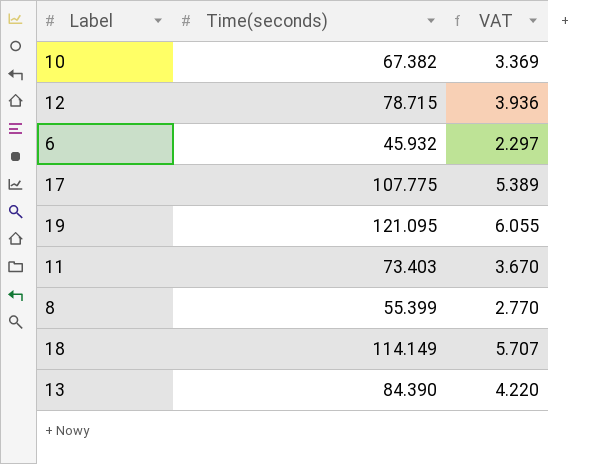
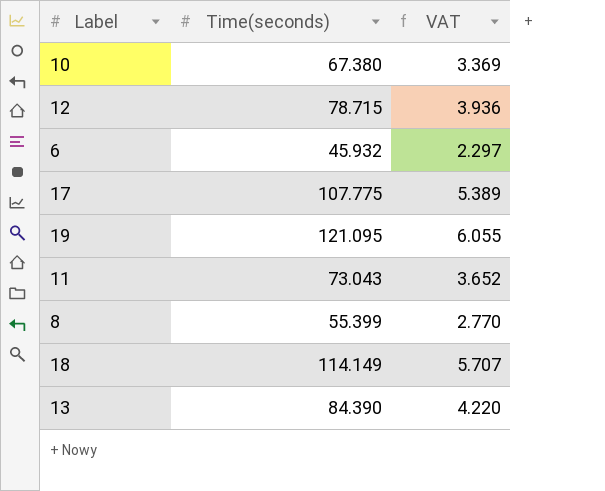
10 | Time(seconds): 67.382 -> 67.380
11 | Time(seconds): 73.403 -> 73.043
11 | VAT: 3.670 -> 3.652

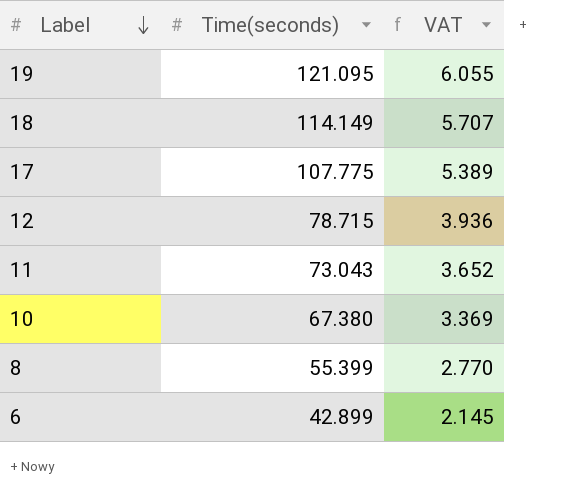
row order: none -> Label descending
row 13: 84.390 | 4.220 -> none
6 | Time(seconds): 45.932 -> 42.899
6 | VAT: 2.297 -> 2.145

